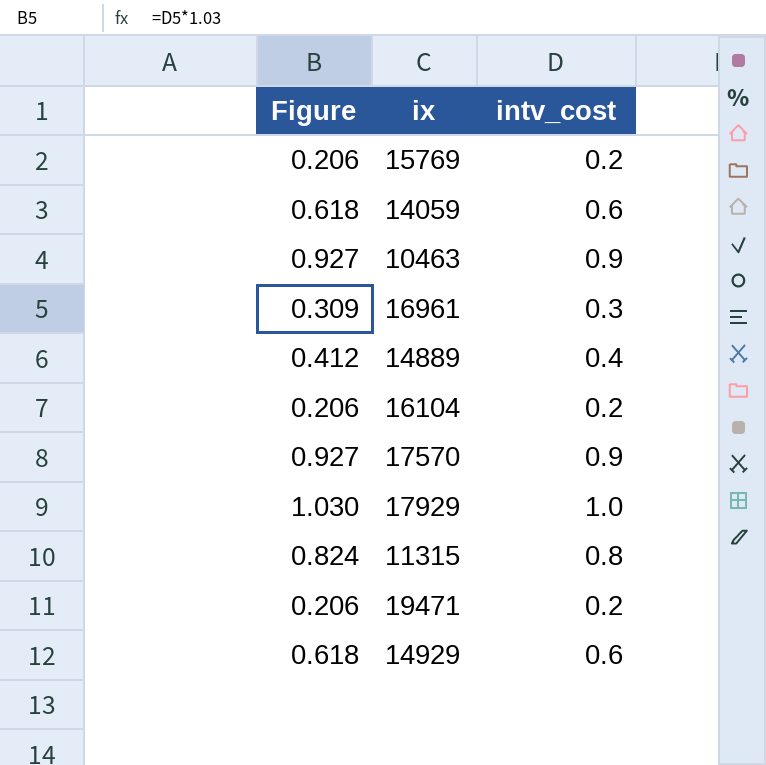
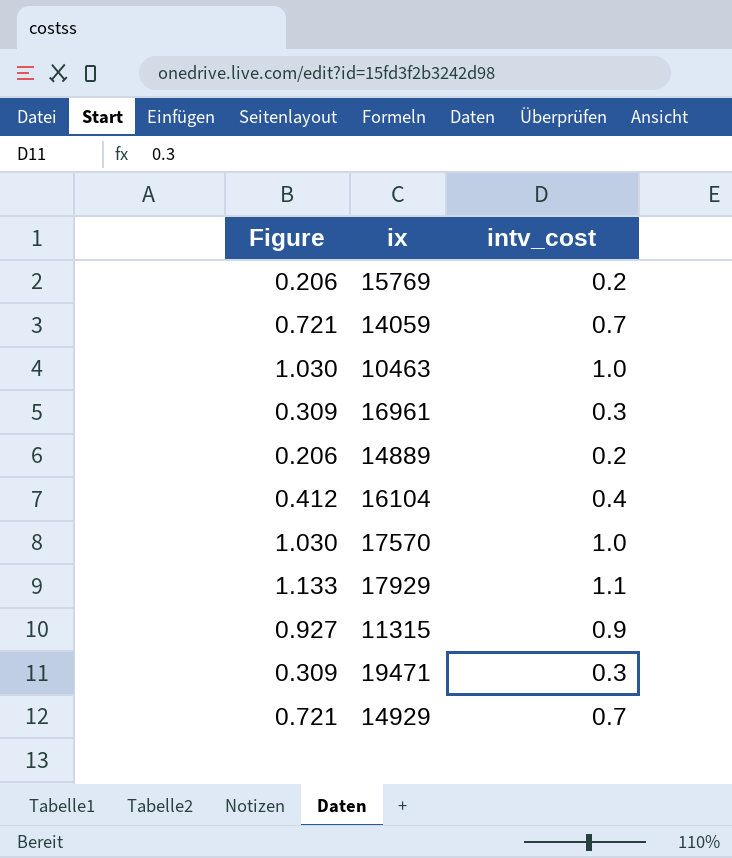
14059 | Figure: 0.618 -> 0.721
14059 | intv_cost: 0.6 -> 0.7
10463 | Figure: 0.927 -> 1.030
10463 | intv_cost: 0.9 -> 1.0
14889 | Figure: 0.412 -> 0.206
14889 | intv_cost: 0.4 -> 0.2
16104 | Figure: 0.206 -> 0.412
16104 | intv_cost: 0.2 -> 0.4
17570 | Figure: 0.927 -> 1.030
17570 | intv_cost: 0.9 -> 1.0
17929 | Figure: 1.030 -> 1.133
17929 | intv_cost: 1.0 -> 1.1
11315 | Figure: 0.824 -> 0.927
11315 | intv_cost: 0.8 -> 0.9
19471 | Figure: 0.206 -> 0.309
19471 | intv_cost: 0.2 -> 0.3
14929 | Figure: 0.618 -> 0.721
14929 | intv_cost: 0.6 -> 0.7

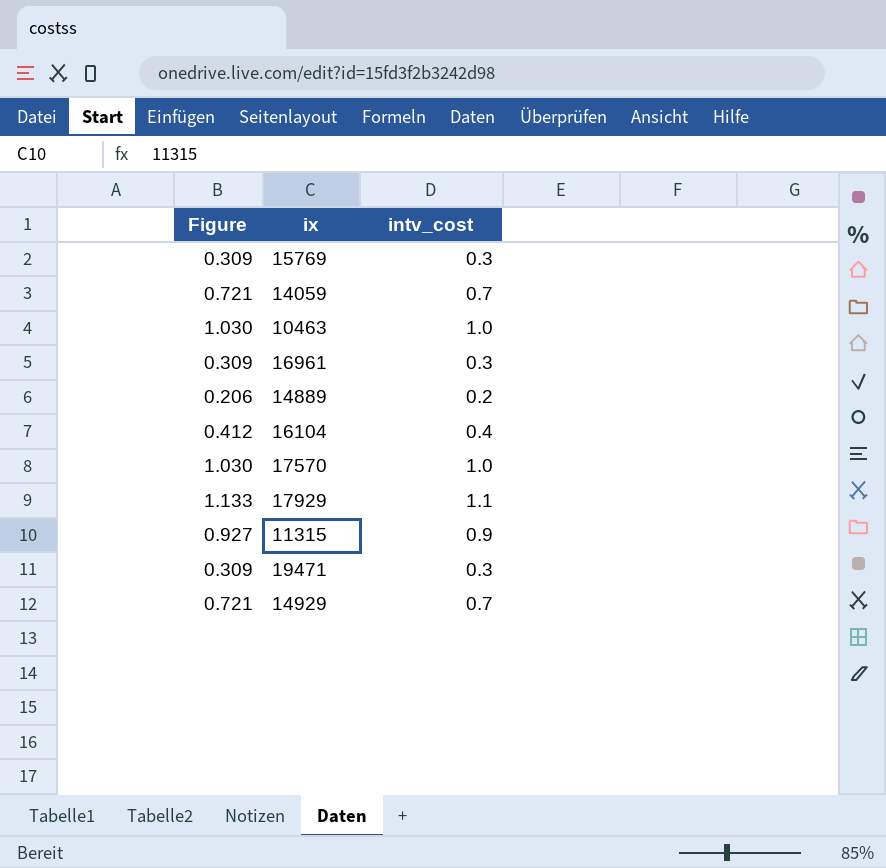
15769 | Figure: 0.206 -> 0.309
15769 | intv_cost: 0.2 -> 0.3

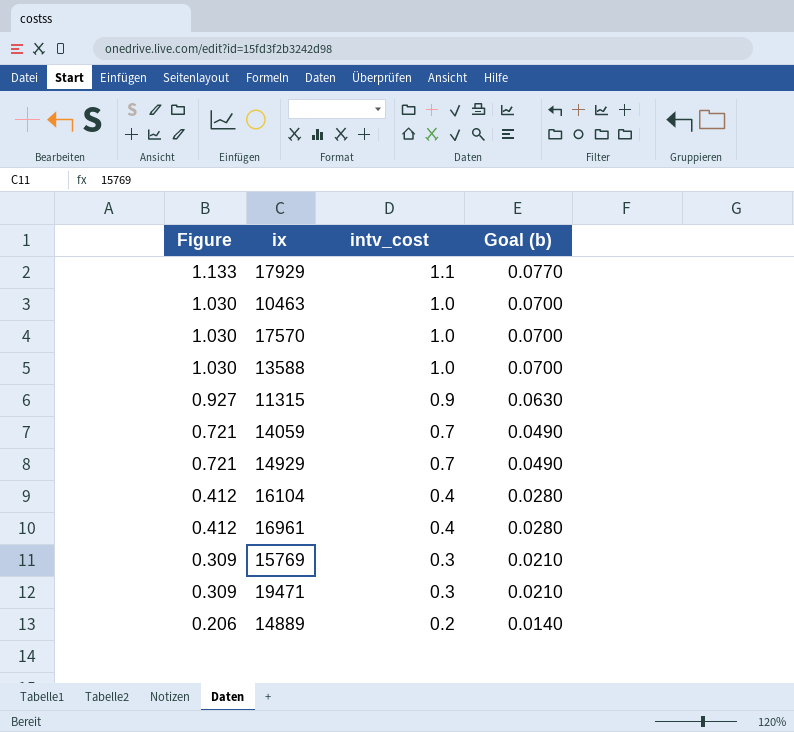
row order: none -> Figure descending
column Goal (b) | formula: none -> [intv_cost] * 0.07
row 13588: none -> 1.030 | 1.0 | 0.0700
16961 | Figure: 0.309 -> 0.412
16961 | intv_cost: 0.3 -> 0.4

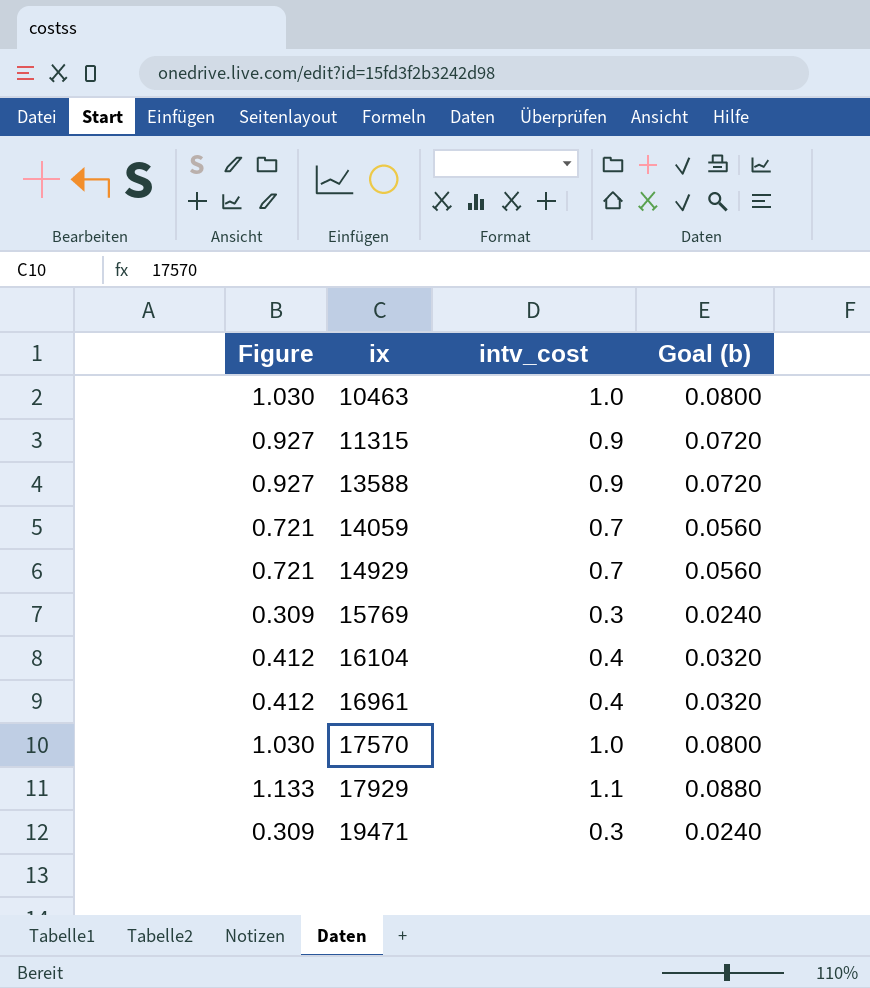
row order: Figure descending -> ix ascending
column Goal (b) | formula: [intv_cost] * 0.07 -> [intv_cost] * 0.08
row 14889: 0.206 | 0.2 | 0.0140 -> none
13588 | Figure: 1.030 -> 0.927
13588 | intv_cost: 1.0 -> 0.9

